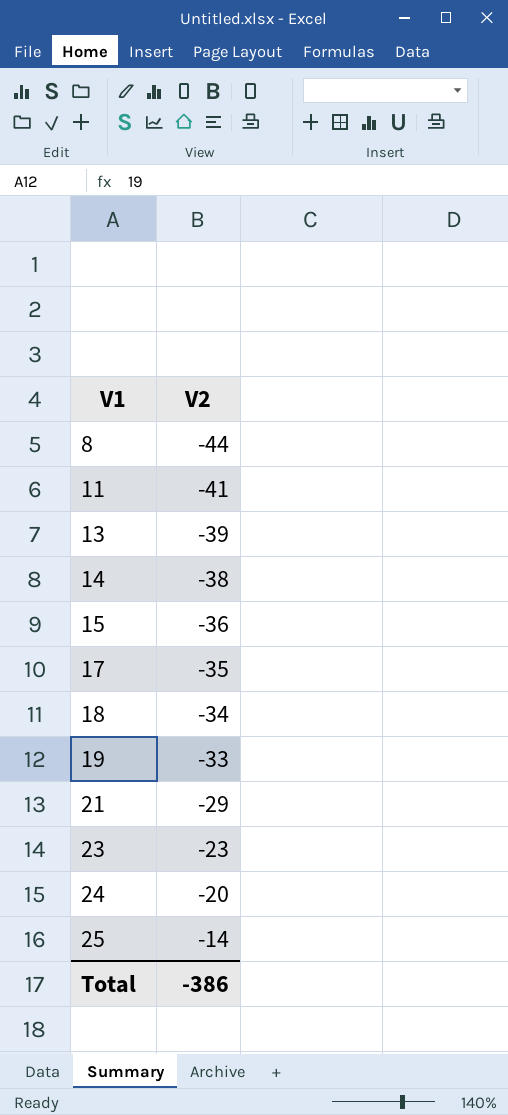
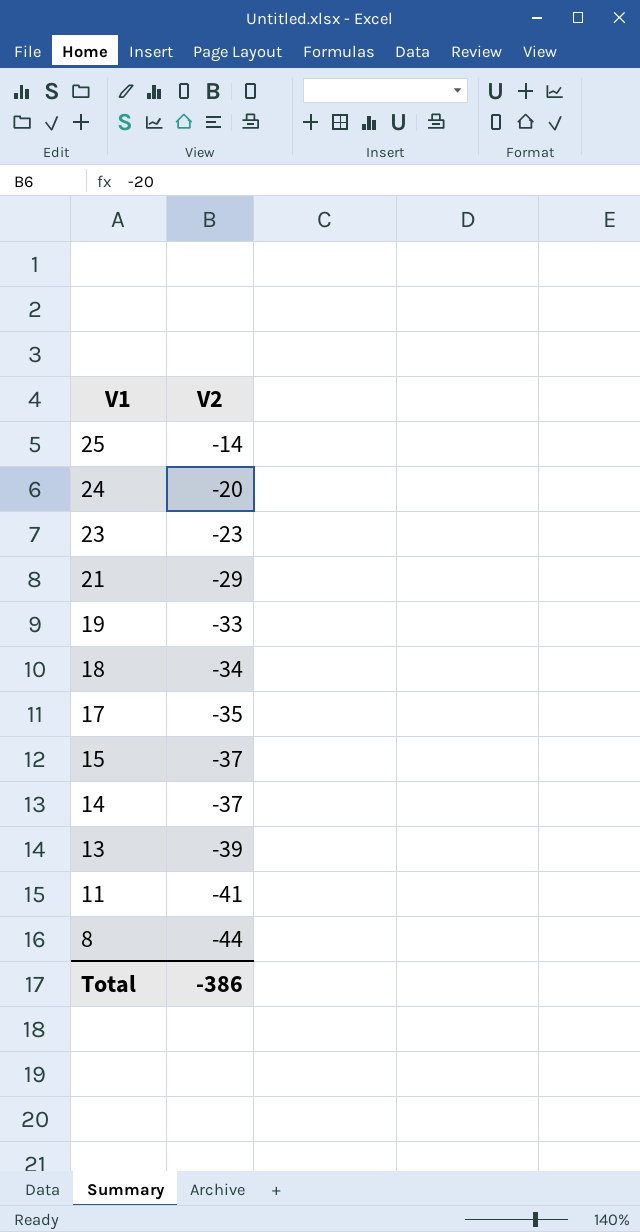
row order: V1 ascending -> V1 descending
15 | V2: -36 -> -37
14 | V2: -38 -> -37

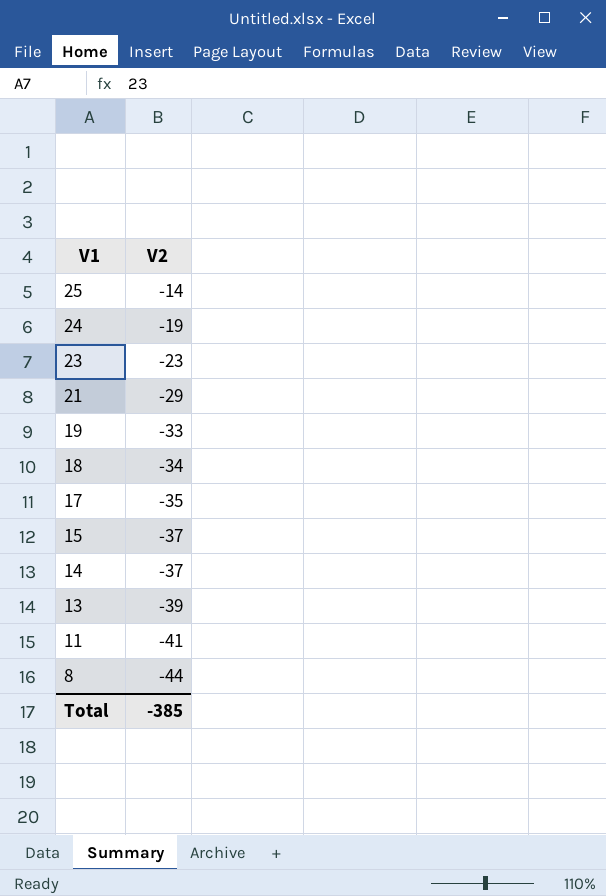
24 | V2: -20 -> -19
Total | V2: -386 -> -385

